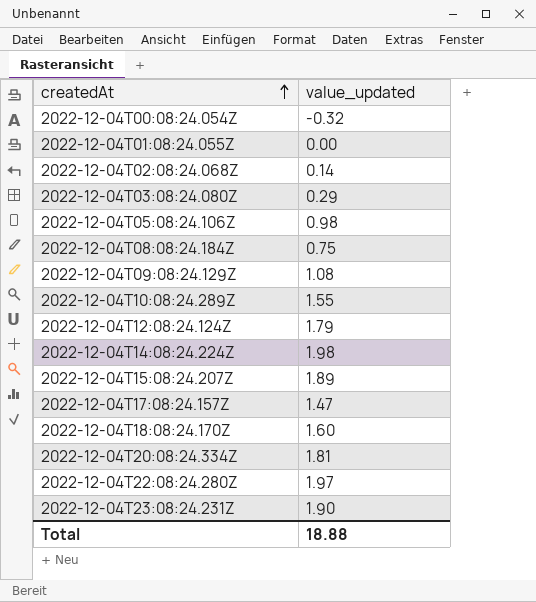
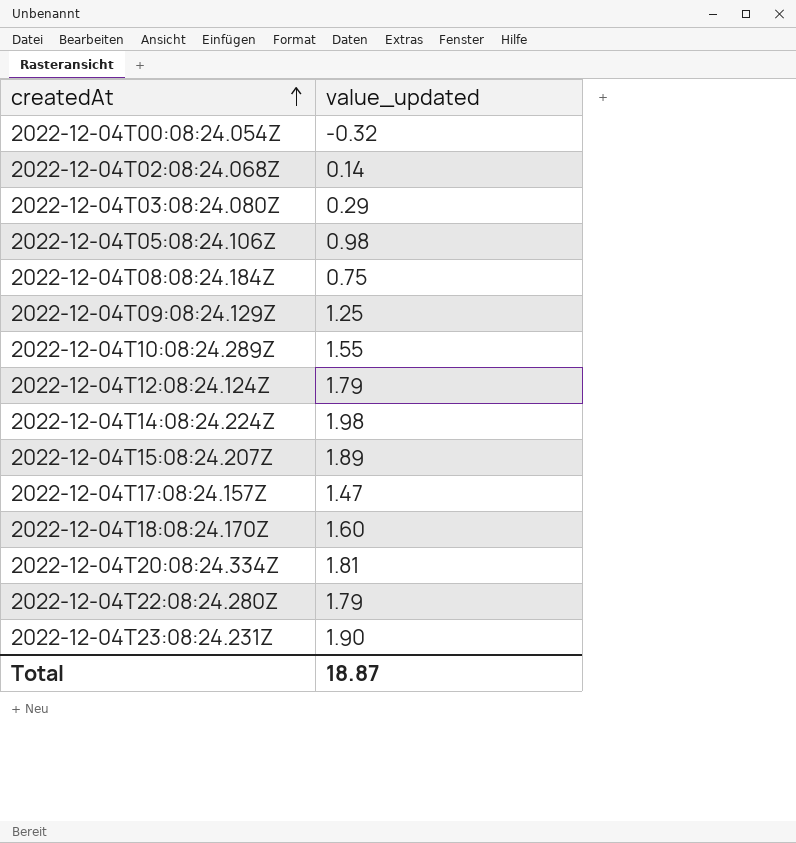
row 2022-12-04T01:08:24.055Z: 0.00 -> none
2022-12-04T09:08:24.129Z | value_updated: 1.08 -> 1.25
2022-12-04T22:08:24.280Z | value_updated: 1.97 -> 1.79
Total | value_updated: 18.88 -> 18.87

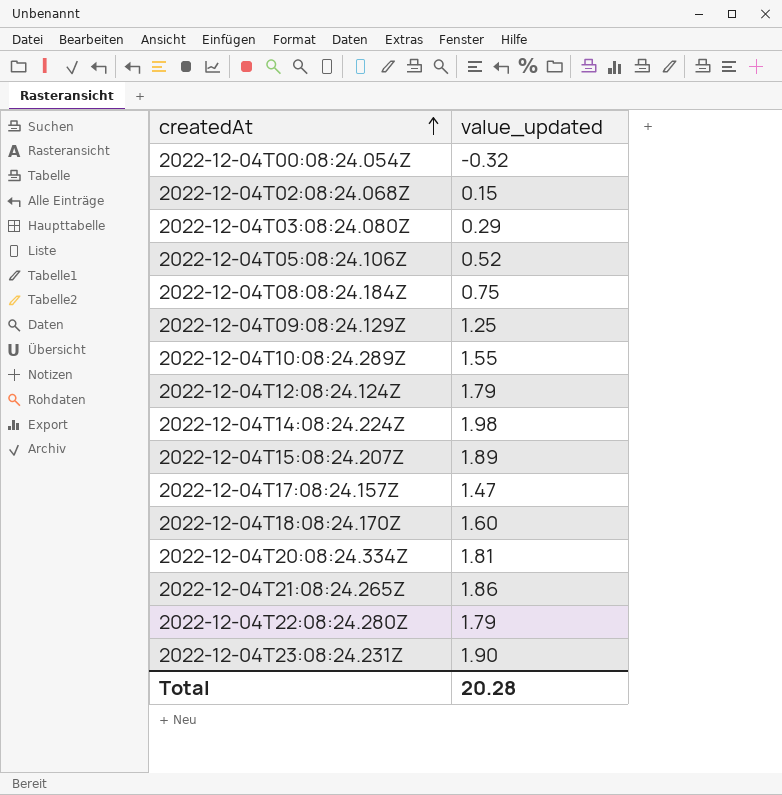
2022-12-04T02:08:24.068Z | value_updated: 0.14 -> 0.15
2022-12-04T05:08:24.106Z | value_updated: 0.98 -> 0.52
row 2022-12-04T21:08:24.265Z: none -> 1.86
Total | value_updated: 18.87 -> 20.28

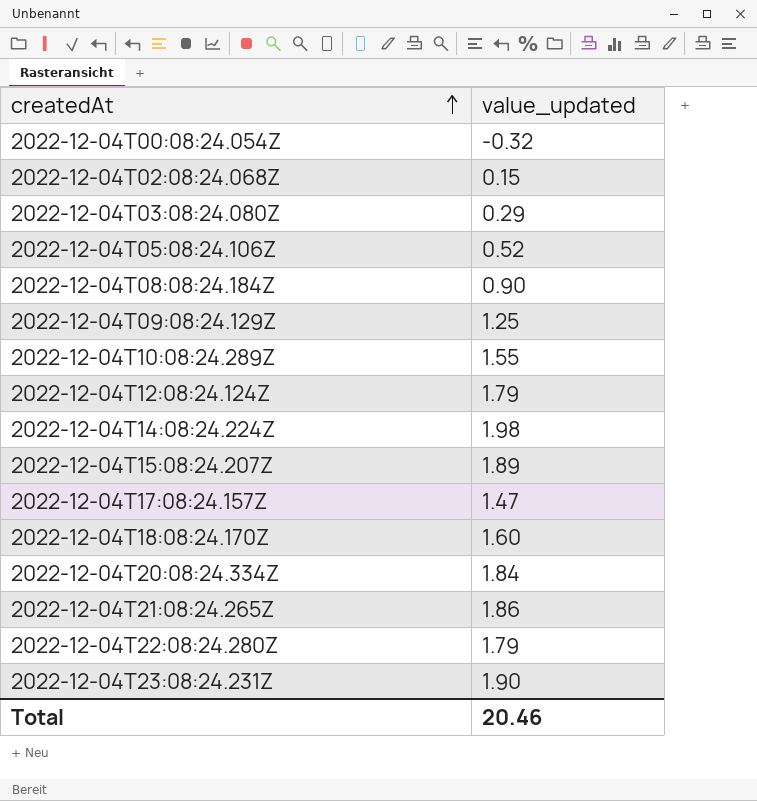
2022-12-04T08:08:24.184Z | value_updated: 0.75 -> 0.90
2022-12-04T20:08:24.334Z | value_updated: 1.81 -> 1.84
Total | value_updated: 20.28 -> 20.46

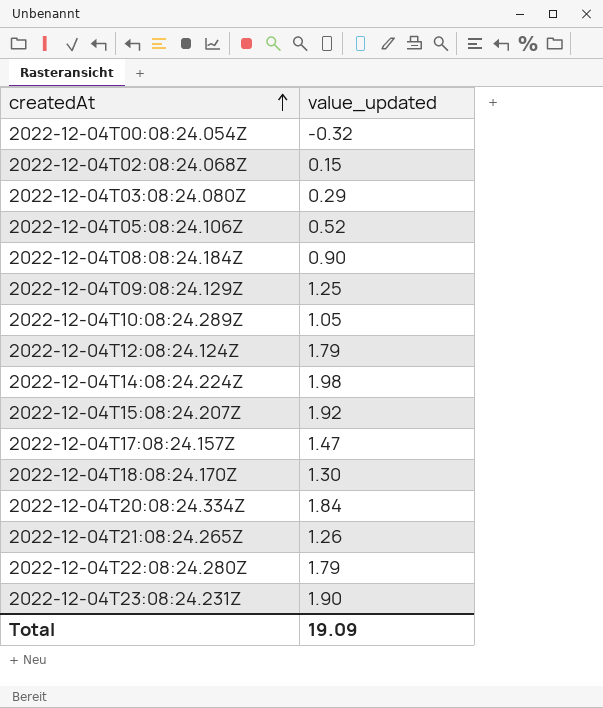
2022-12-04T10:08:24.289Z | value_updated: 1.55 -> 1.05
2022-12-04T15:08:24.207Z | value_updated: 1.89 -> 1.92
2022-12-04T18:08:24.170Z | value_updated: 1.60 -> 1.30
2022-12-04T21:08:24.265Z | value_updated: 1.86 -> 1.26
Total | value_updated: 20.46 -> 19.09

